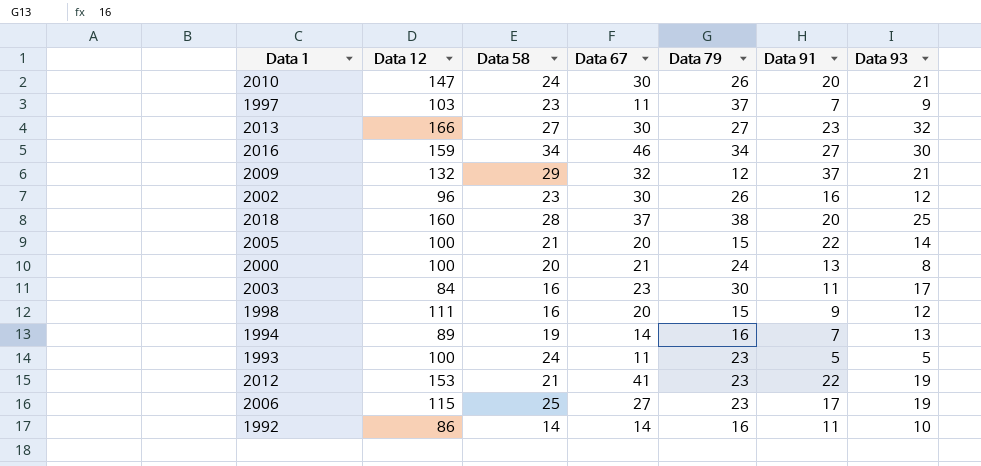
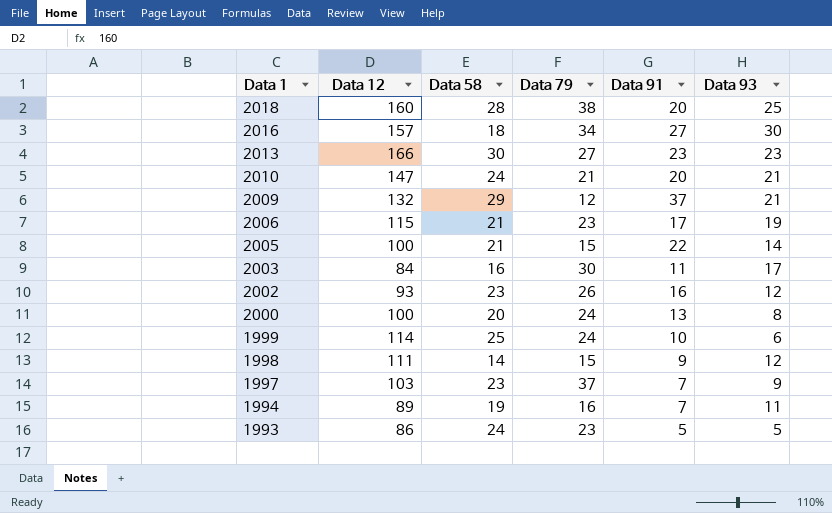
row order: none -> Data 1 descending
column Data 67 | position: 4 -> none
row 2012: 153 | 21 | 41 | 23 | 22 | 19 -> none
row 1992: 86 | 14 | 14 | 16 | 11 | 10 -> none
2016 | Data 12: 159 -> 157
2016 | Data 58: 34 -> 18
2013 | Data 58: 27 -> 30
2013 | Data 93: 32 -> 23
2010 | Data 79: 26 -> 21
2006 | Data 58: 25 -> 21
2002 | Data 12: 96 -> 93
row 1999: none -> 114 | 25 | 24 | 10 | 6
1998 | Data 58: 16 -> 14
1994 | Data 93: 13 -> 11
1993 | Data 12: 100 -> 86

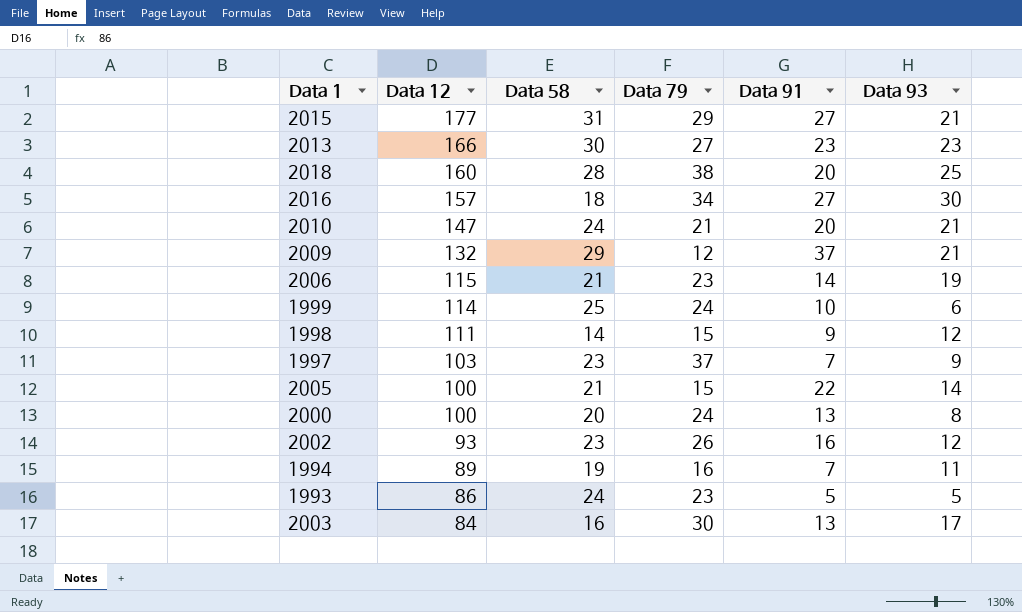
row order: Data 1 descending -> Data 12 descending
row 2015: none -> 177 | 31 | 29 | 27 | 21
2006 | Data 91: 17 -> 14
2003 | Data 91: 11 -> 13

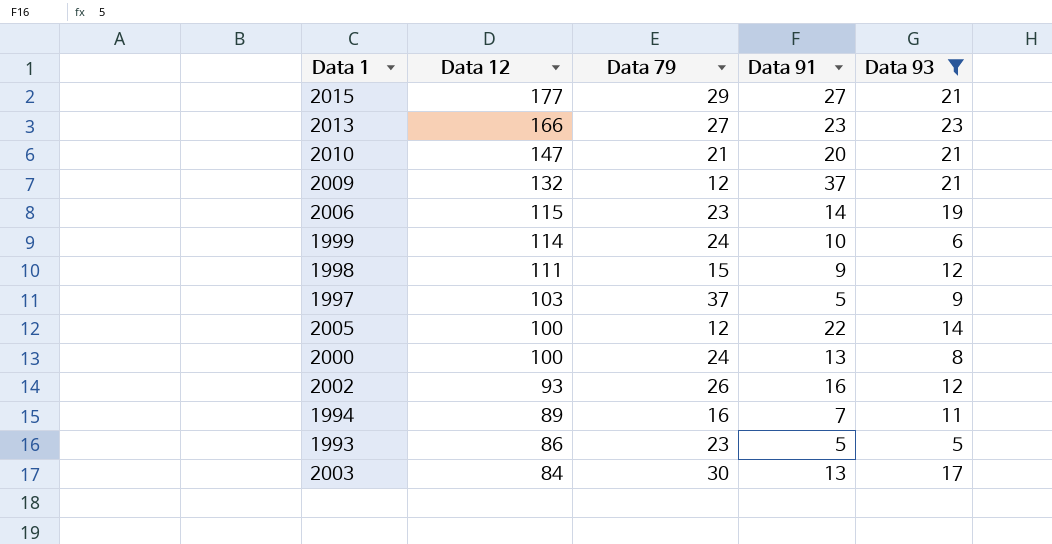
filter: none -> Data 93 <= 23
column Data 58 | position: 3 -> none
1997 | Data 91: 7 -> 5
2005 | Data 79: 15 -> 12

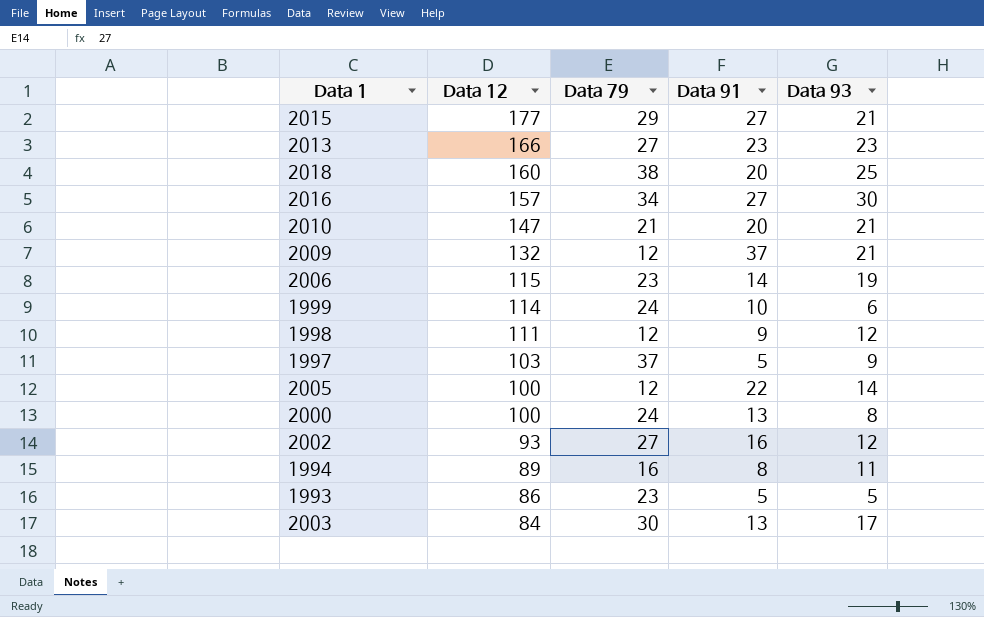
filter: Data 93 <= 23 -> none
1998 | Data 79: 15 -> 12
2002 | Data 79: 26 -> 27
1994 | Data 91: 7 -> 8

